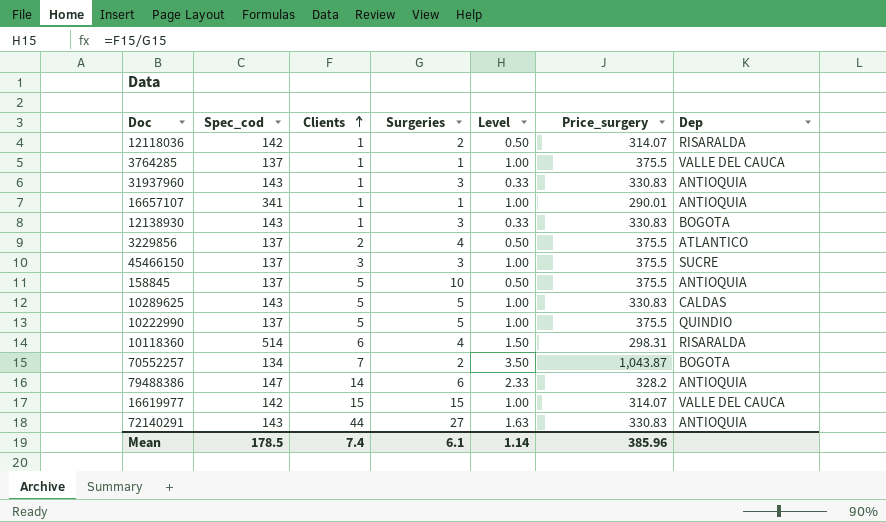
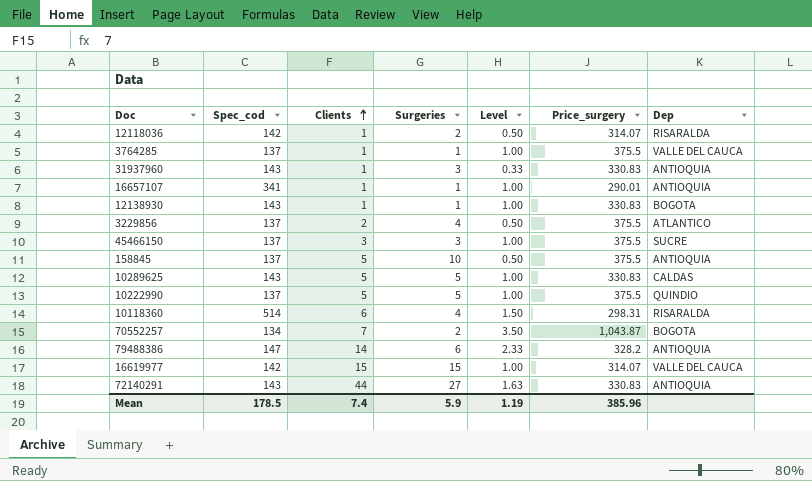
12138930 | Surgeries: 3 -> 1
12138930 | Level: 0.33 -> 1.00
Mean | Surgeries: 6.1 -> 5.9
Mean | Level: 1.14 -> 1.19

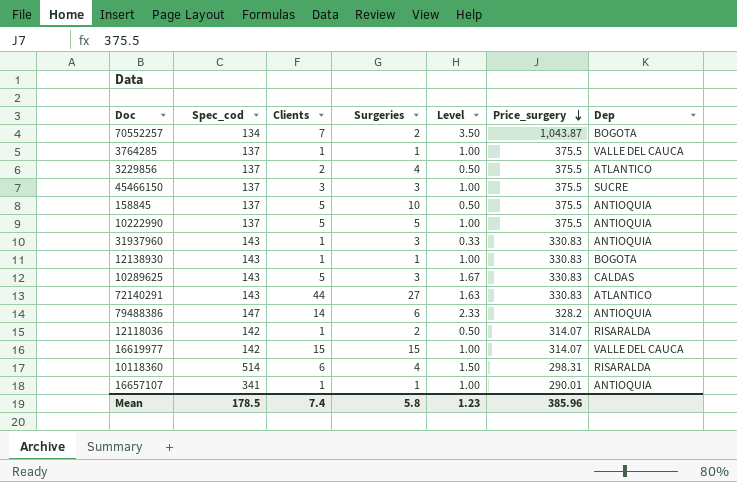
row order: Clients ascending -> Price_surgery descending
10222990 | Dep: QUINDIO -> ANTIOQUIA
10289625 | Surgeries: 5 -> 3
10289625 | Level: 1.00 -> 1.67
72140291 | Dep: ANTIOQUIA -> ATLANTICO
Mean | Surgeries: 5.9 -> 5.8
Mean | Level: 1.19 -> 1.23

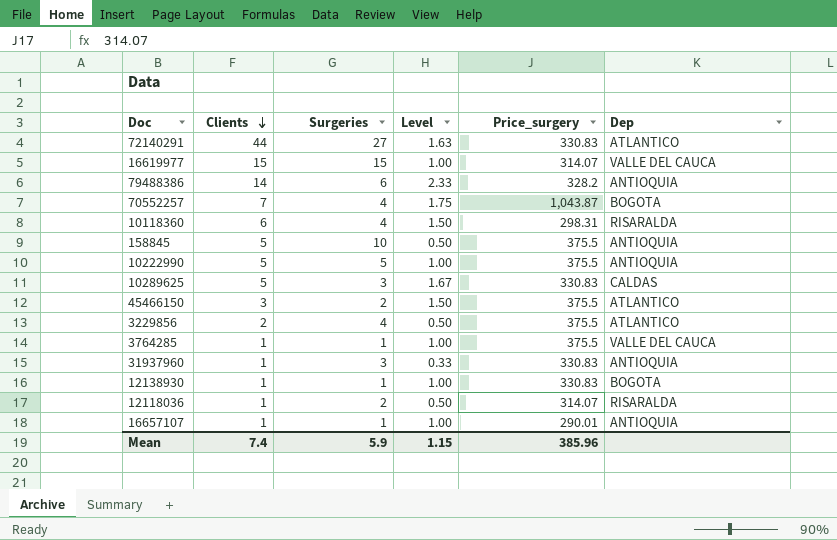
row order: Price_surgery descending -> Clients descending
column Spec_cod | position: 2 -> none
70552257 | Surgeries: 2 -> 4
70552257 | Level: 3.50 -> 1.75
45466150 | Surgeries: 3 -> 2
45466150 | Level: 1.00 -> 1.50
45466150 | Dep: SUCRE -> ATLANTICO
Mean | Surgeries: 5.8 -> 5.9
Mean | Level: 1.23 -> 1.15

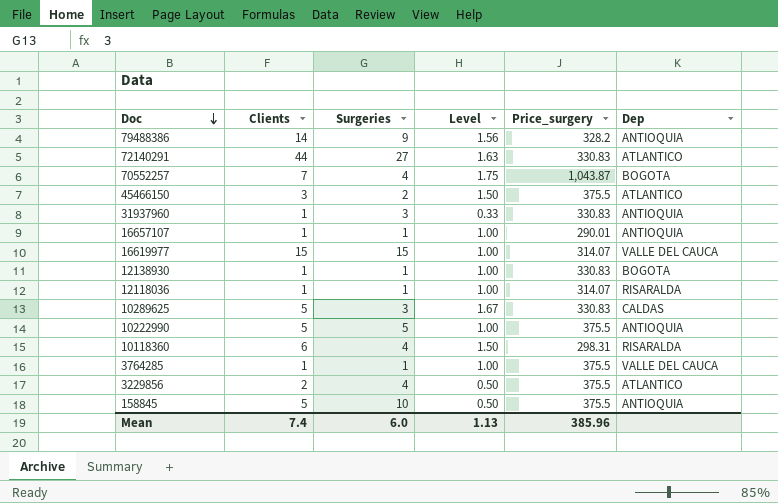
row order: Clients descending -> Doc descending
79488386 | Surgeries: 6 -> 9
79488386 | Level: 2.33 -> 1.56
12118036 | Surgeries: 2 -> 1
12118036 | Level: 0.50 -> 1.00
Mean | Surgeries: 5.9 -> 6.0
Mean | Level: 1.15 -> 1.13

